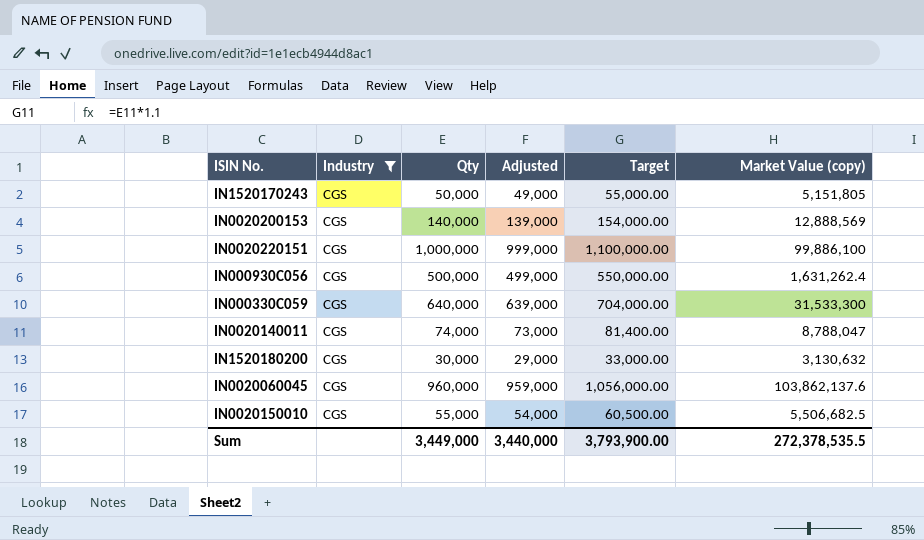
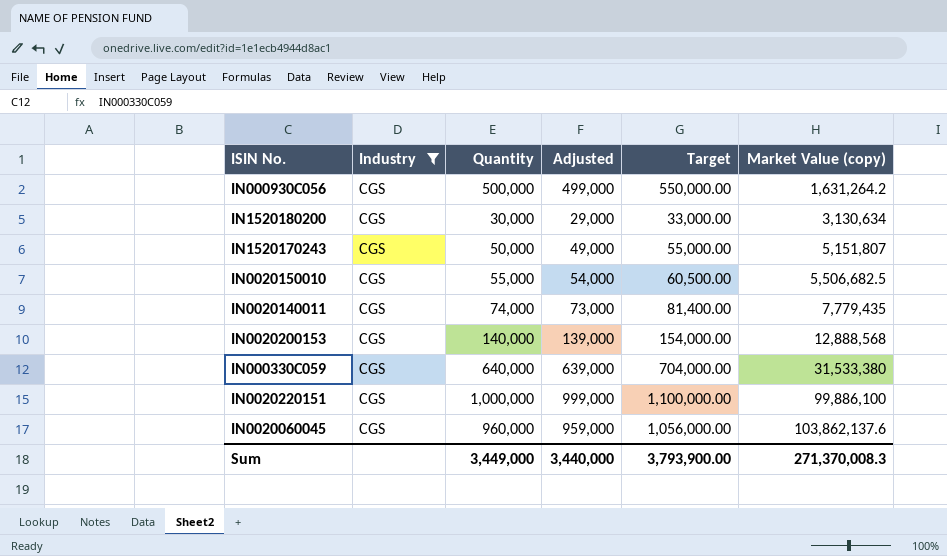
row order: none -> Market Value (copy) ascending
column name: Qty -> Quantity
IN000930C056 | Market Value (copy): 1,631,262.4 -> 1,631,264.2
IN1520180200 | Market Value (copy): 3,130,632 -> 3,130,634
IN1520170243 | Market Value (copy): 5,151,805 -> 5,151,807
IN0020140011 | Market Value (copy): 8,788,047 -> 7,779,435
IN0020200153 | Market Value (copy): 12,888,569 -> 12,888,568
IN000330C059 | Market Value (copy): 31,533,300 -> 31,533,380
Sum | Market Value (copy): 272,378,535.5 -> 271,370,008.3

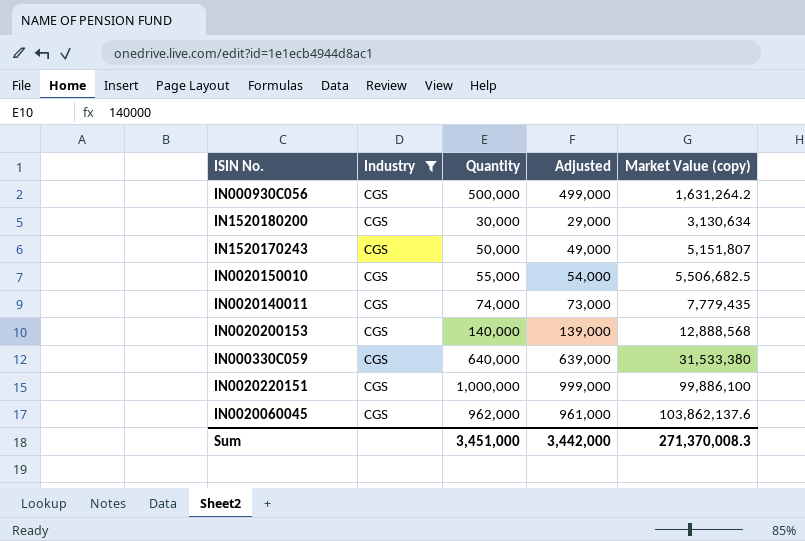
column Target | formula: [Quantity] * 1.1 -> none
IN0020060045 | Quantity: 960,000 -> 962,000
IN0020060045 | Adjusted: 959,000 -> 961,000
Sum | Quantity: 3,449,000 -> 3,451,000
Sum | Adjusted: 3,440,000 -> 3,442,000

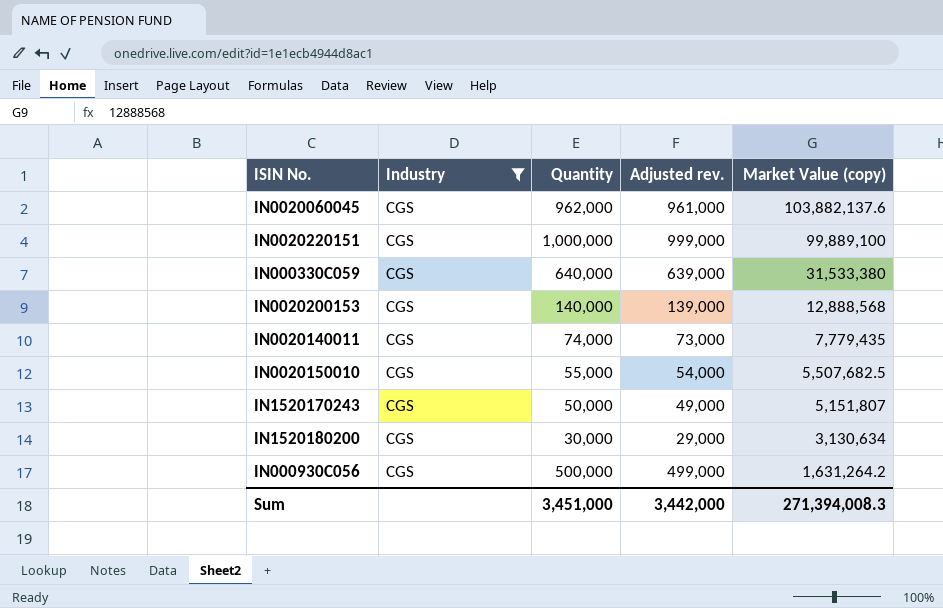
row order: Market Value (copy) ascending -> Market Value (copy) descending
column name: Adjusted -> Adjusted rev.
IN0020060045 | Market Value (copy): 103,862,137.6 -> 103,882,137.6
IN0020220151 | Market Value (copy): 99,886,100 -> 99,889,100
IN0020150010 | Market Value (copy): 5,506,682.5 -> 5,507,682.5
Sum | Market Value (copy): 271,370,008.3 -> 271,394,008.3

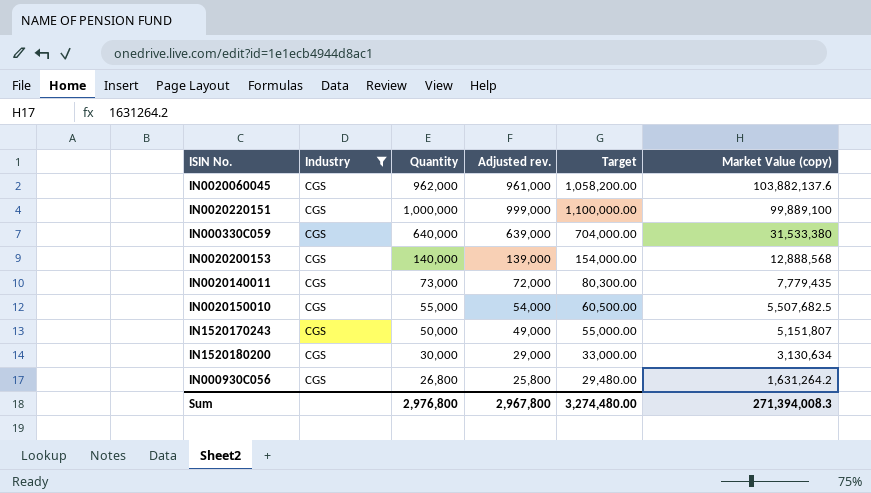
column Target | formula: none -> [Quantity] * 1.1
IN0020140011 | Quantity: 74,000 -> 73,000
IN0020140011 | Adjusted rev.: 73,000 -> 72,000
IN000930C056 | Quantity: 500,000 -> 26,800
IN000930C056 | Adjusted rev.: 499,000 -> 25,800
Sum | Quantity: 3,451,000 -> 2,976,800
Sum | Adjusted rev.: 3,442,000 -> 2,967,800

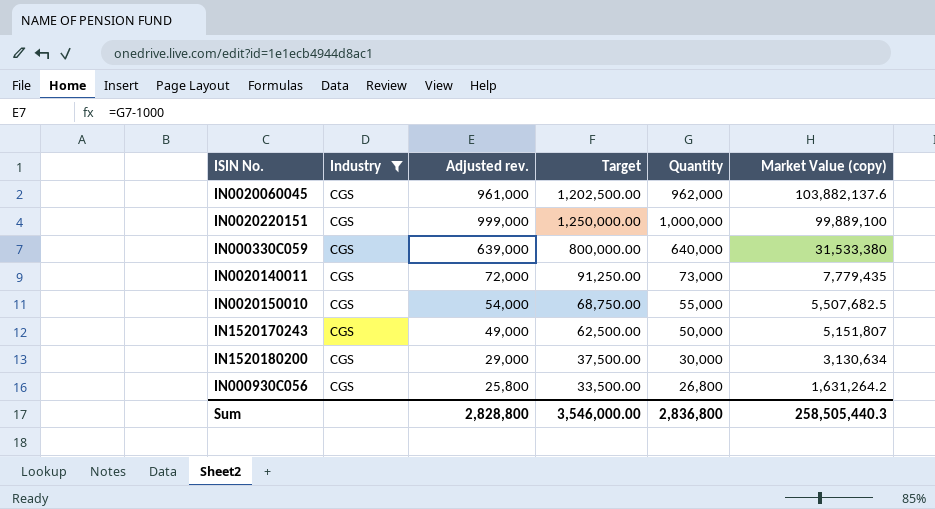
column Target | formula: [Quantity] * 1.1 -> [Quantity] * 1.25
column Quantity | position: 3 -> 5
row IN0020200153: CGS | 140,000 | 139,000 | 154,000.00 | 12,888,568 -> none
Sum | Adjusted rev.: 2,967,800 -> 2,828,800
Sum | Target: 3,274,480.00 -> 3,546,000.00
Sum | Quantity: 2,976,800 -> 2,836,800
Sum | Market Value (copy): 271,394,008.3 -> 258,505,440.3

